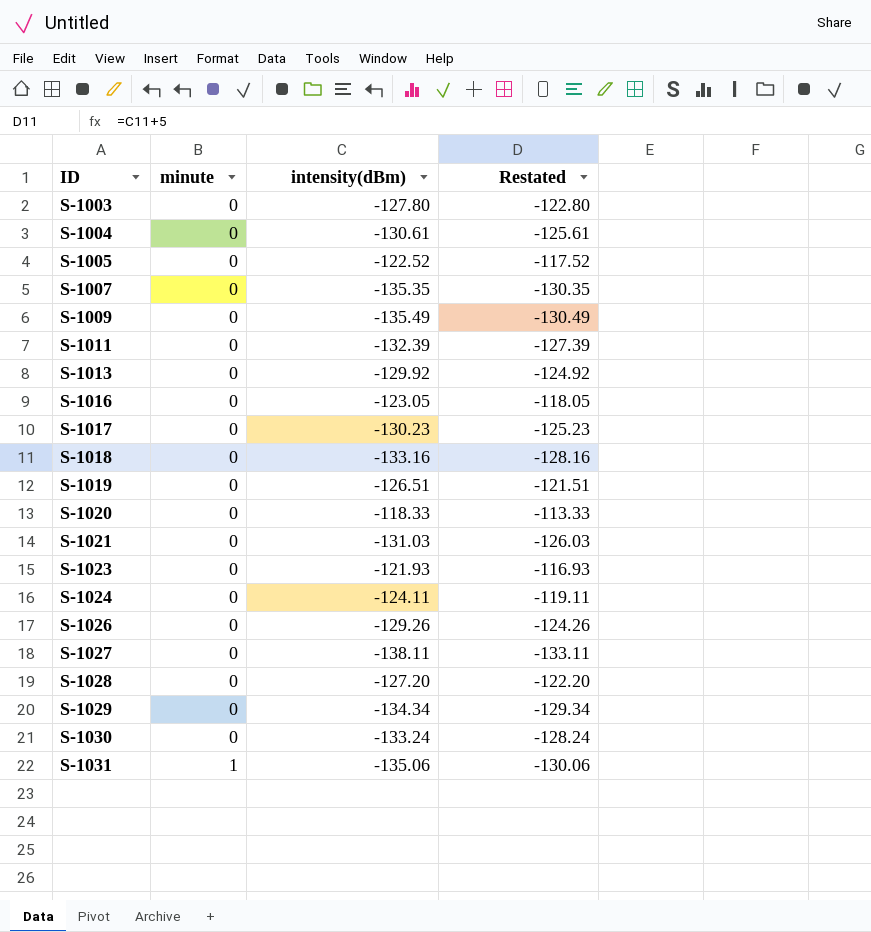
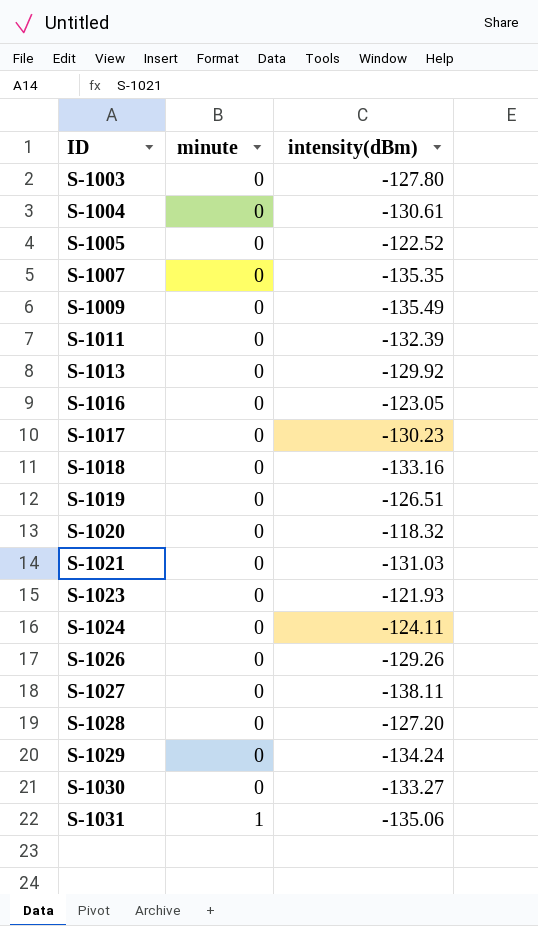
column Restated | formula: [intensity(dBm)] + 5 -> none
S-1020 | intensity(dBm): -118.33 -> -118.32
S-1029 | intensity(dBm): -134.34 -> -134.24
S-1030 | intensity(dBm): -133.24 -> -133.27

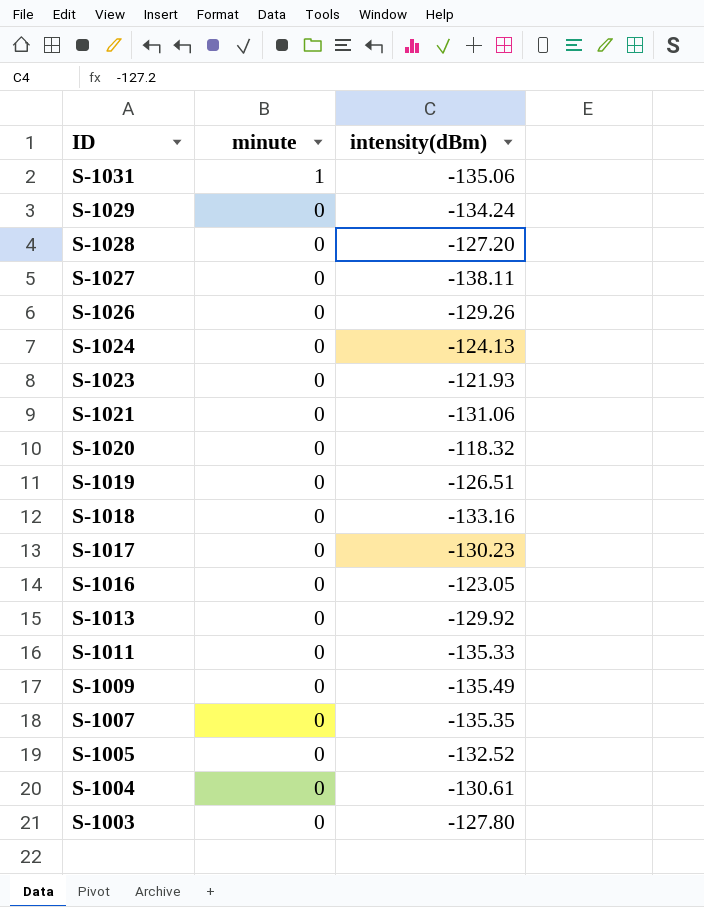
row order: ID ascending -> ID descending
row S-1030: 0 | -133.27 -> none
S-1024 | intensity(dBm): -124.11 -> -124.13
S-1021 | intensity(dBm): -131.03 -> -131.06
S-1011 | intensity(dBm): -132.39 -> -135.33
S-1005 | intensity(dBm): -122.52 -> -132.52

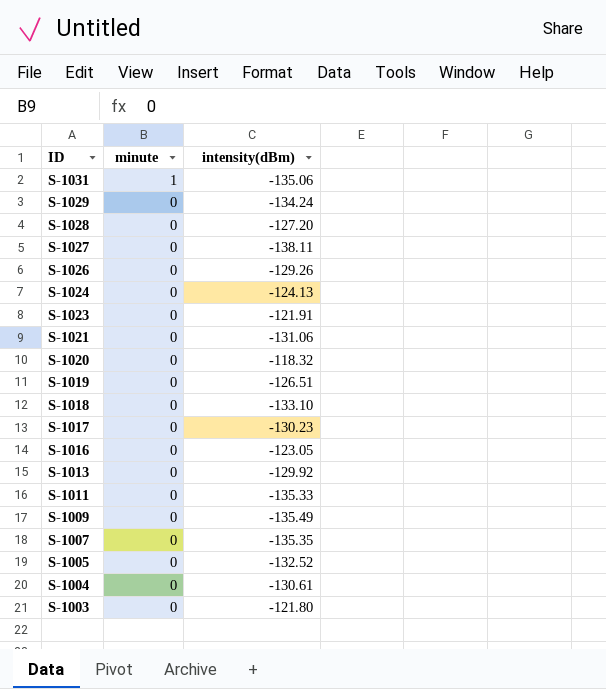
S-1023 | intensity(dBm): -121.93 -> -121.91
S-1018 | intensity(dBm): -133.16 -> -133.10
S-1003 | intensity(dBm): -127.80 -> -121.80

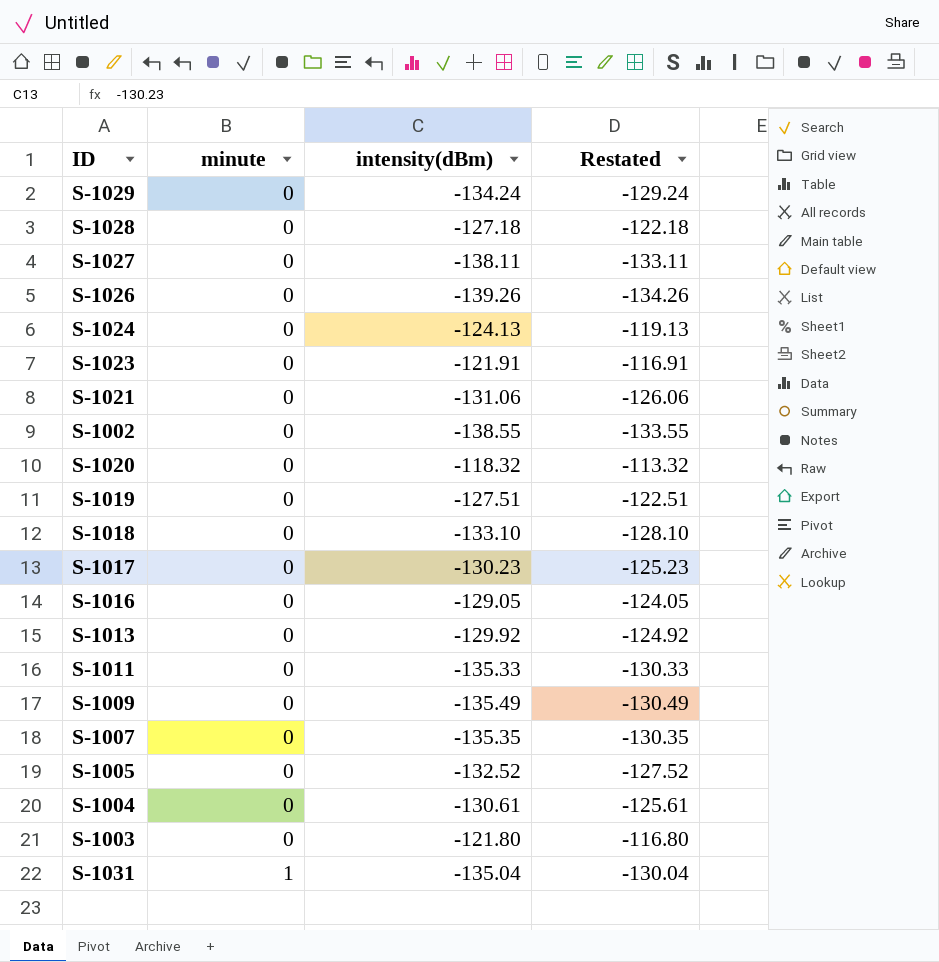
row order: ID descending -> minute ascending
column Restated | formula: none -> [intensity(dBm)] + 5
S-1028 | intensity(dBm): -127.20 -> -127.18
S-1026 | intensity(dBm): -129.26 -> -139.26
row S-1002: none -> 0 | -138.55 | -133.55
S-1019 | intensity(dBm): -126.51 -> -127.51
S-1016 | intensity(dBm): -123.05 -> -129.05
S-1031 | intensity(dBm): -135.06 -> -135.04

